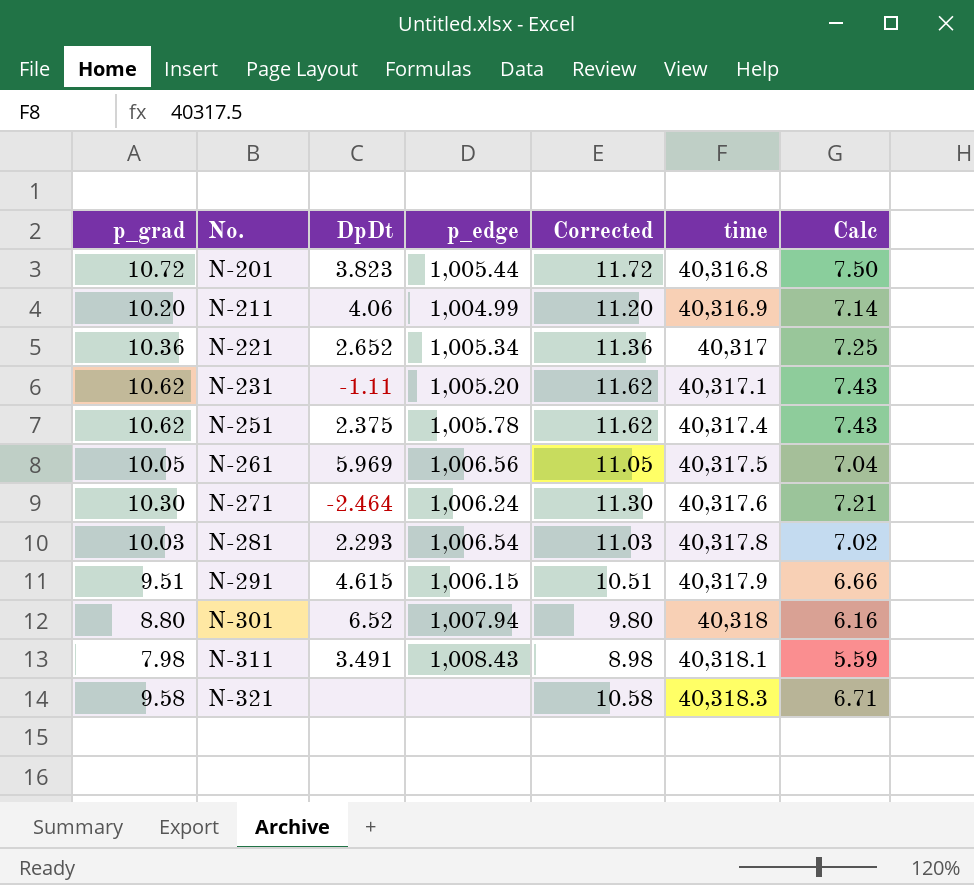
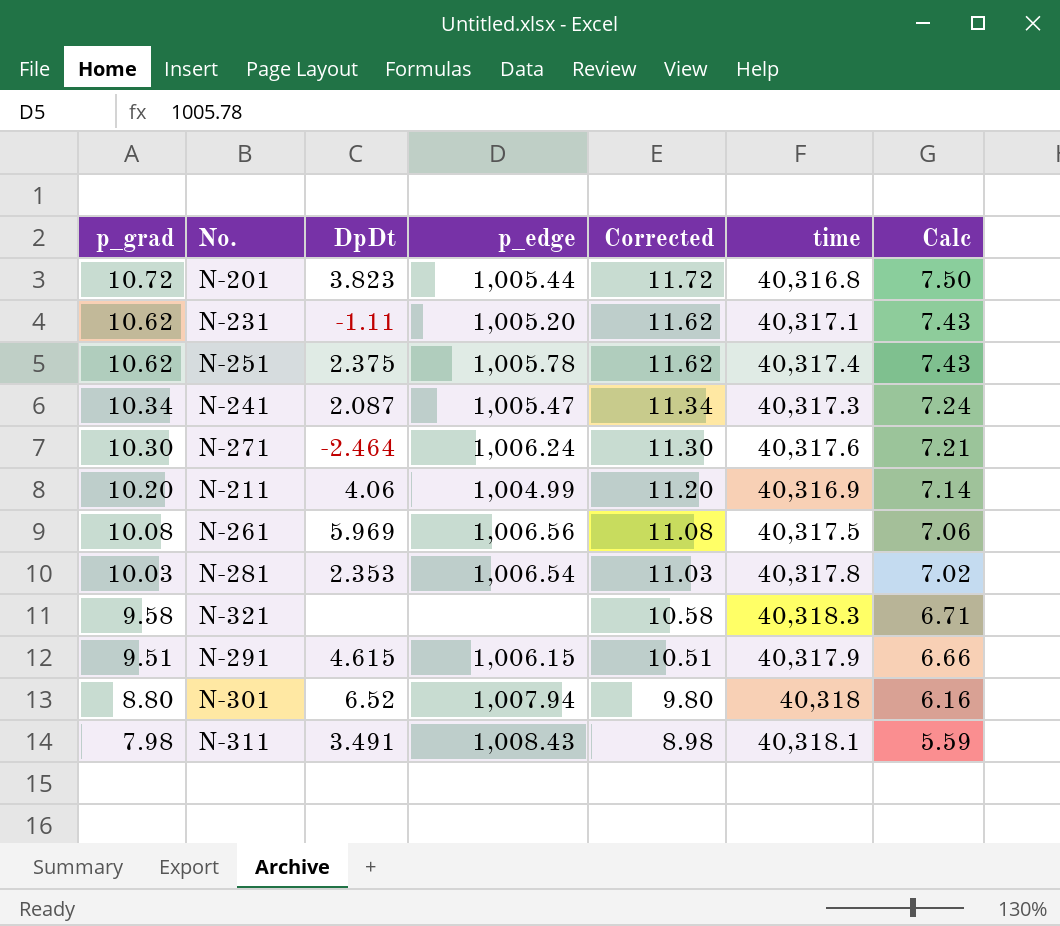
row order: No. ascending -> p_grad descending
row N-221: 10.36 | 2.652 | 1,005.34 | 11.36 | 40,317 | 7.25 -> none
row N-241: none -> 10.34 | 2.087 | 1,005.47 | 11.34 | 40,317.3 | 7.24
N-261 | p_grad: 10.05 -> 10.08
N-261 | Corrected: 11.05 -> 11.08
N-261 | Calc: 7.04 -> 7.06
N-281 | DpDt: 2.293 -> 2.353

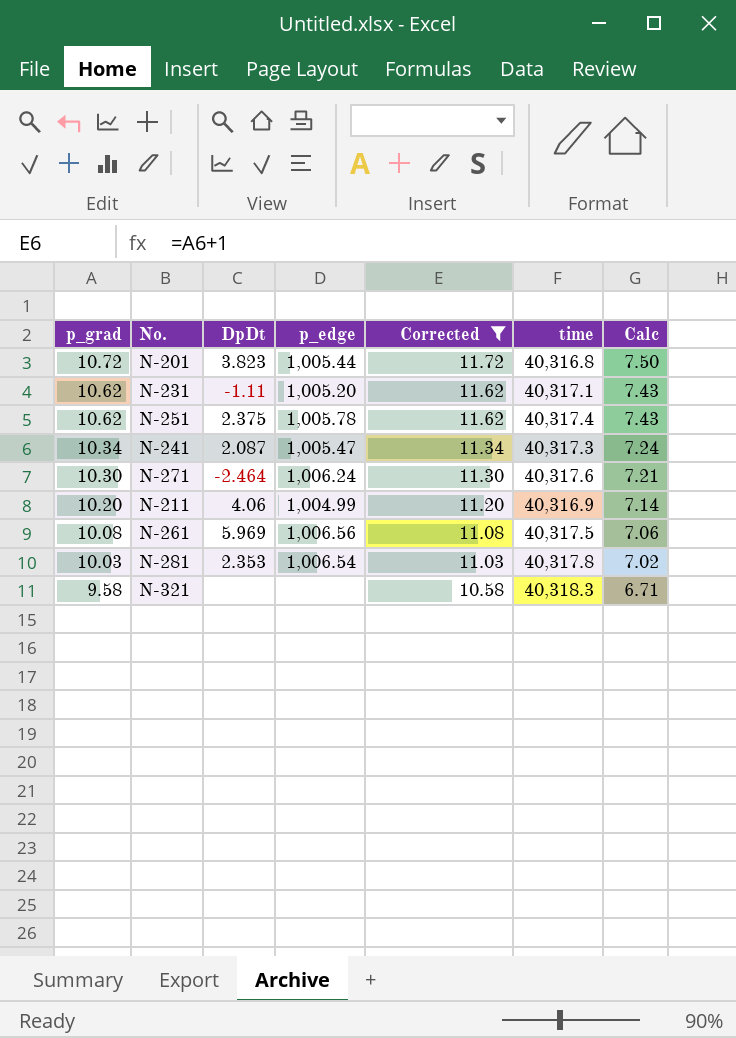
filter: none -> Corrected >= 10.58

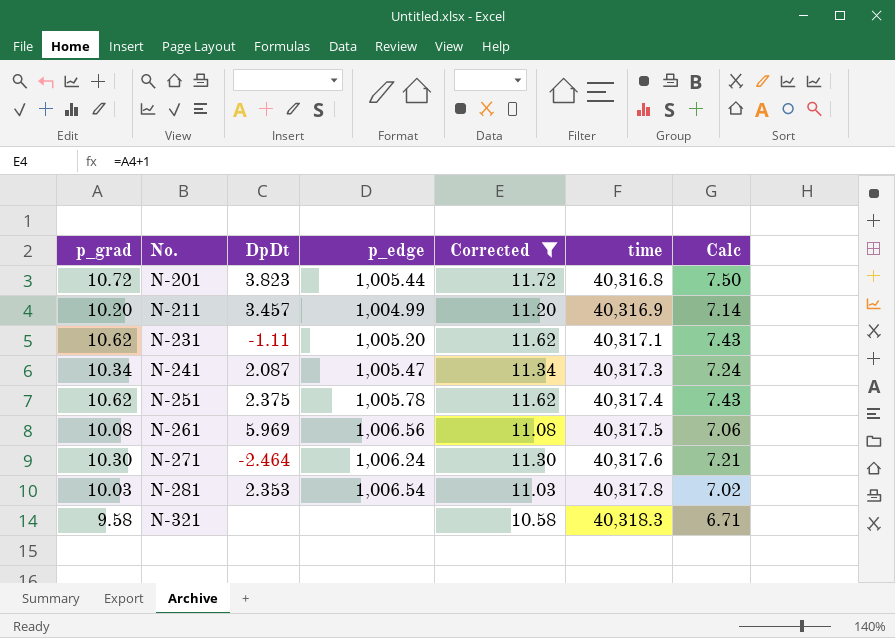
row order: p_grad descending -> No. ascending
N-211 | DpDt: 4.06 -> 3.457

